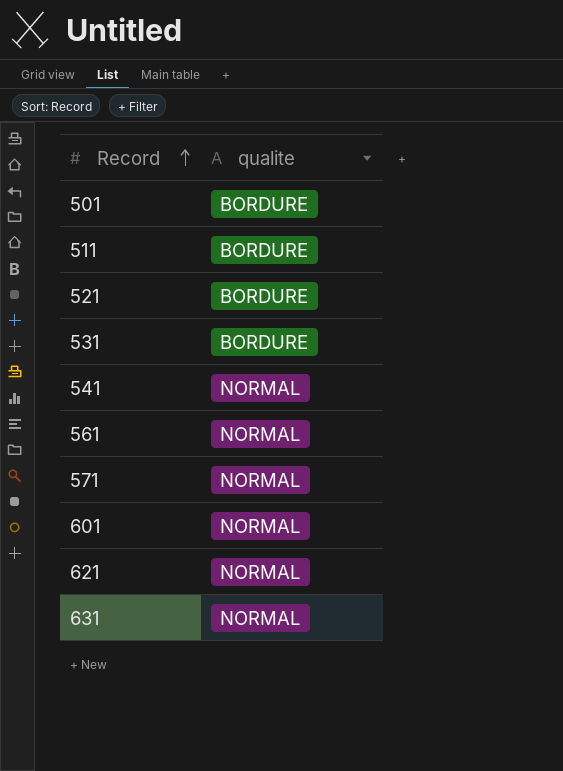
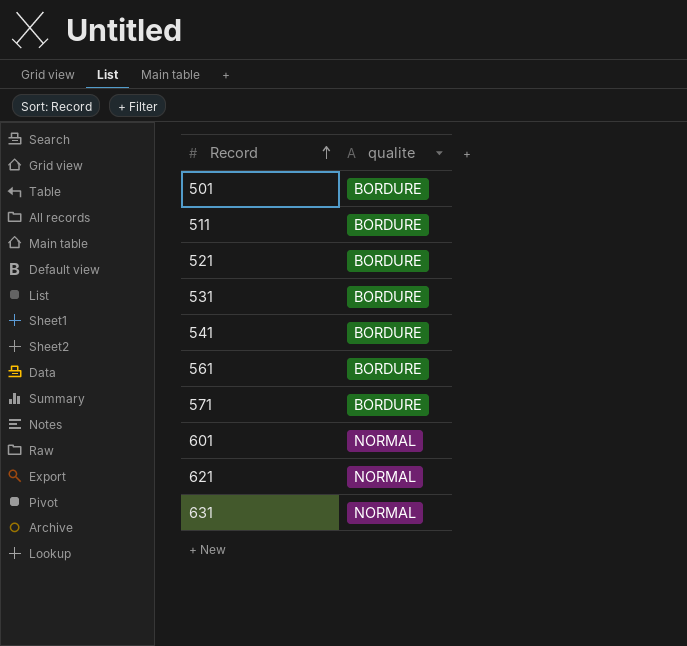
541 | qualite: NORMAL -> BORDURE
561 | qualite: NORMAL -> BORDURE
571 | qualite: NORMAL -> BORDURE

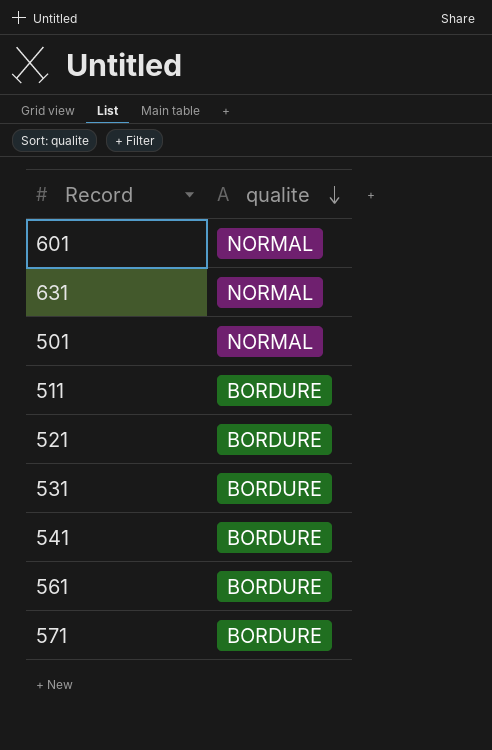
row order: Record ascending -> qualite descending
row 621: NORMAL -> none
501 | qualite: BORDURE -> NORMAL

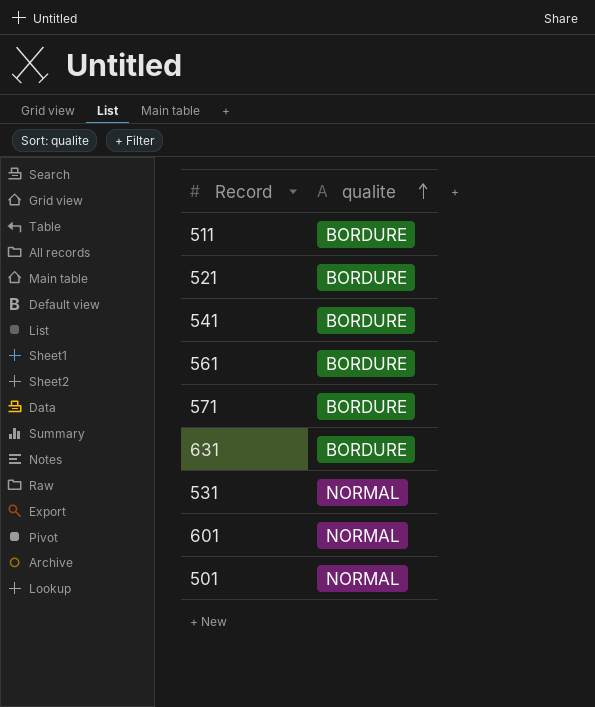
row order: qualite descending -> qualite ascending
631 | qualite: NORMAL -> BORDURE
531 | qualite: BORDURE -> NORMAL

